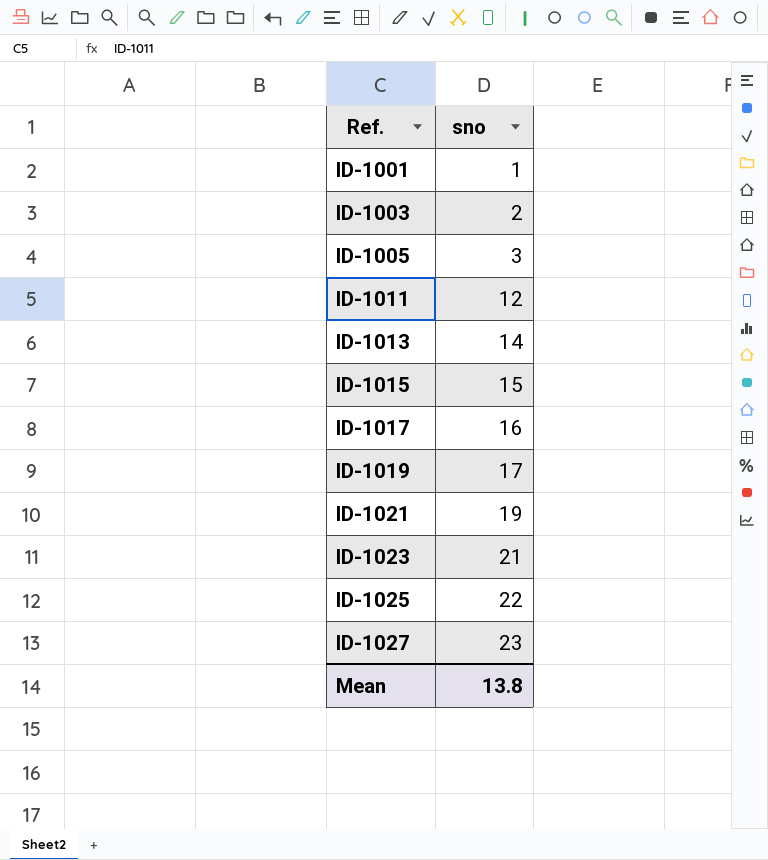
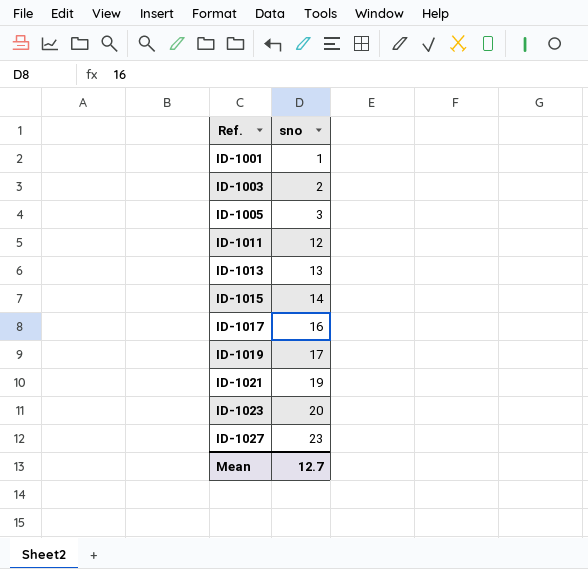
row ID-1025: 22 -> none
ID-1013 | sno: 14 -> 13
ID-1015 | sno: 15 -> 14
ID-1023 | sno: 21 -> 20
Mean | sno: 13.8 -> 12.7

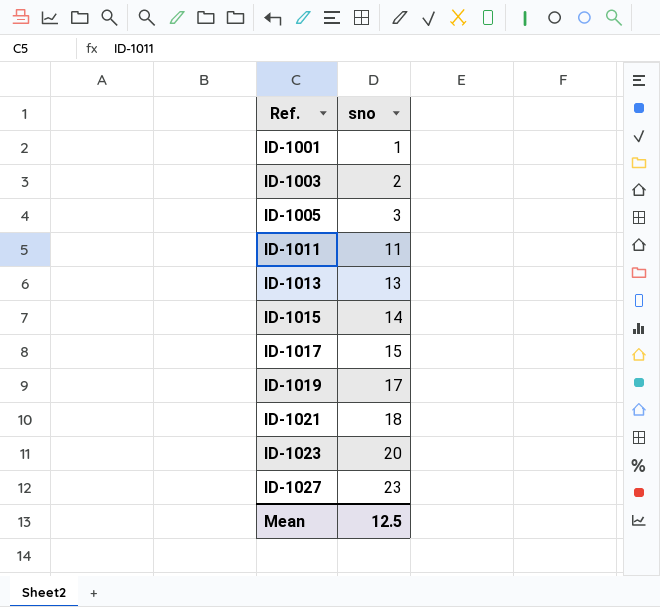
ID-1011 | sno: 12 -> 11
ID-1017 | sno: 16 -> 15
ID-1021 | sno: 19 -> 18
Mean | sno: 12.7 -> 12.5

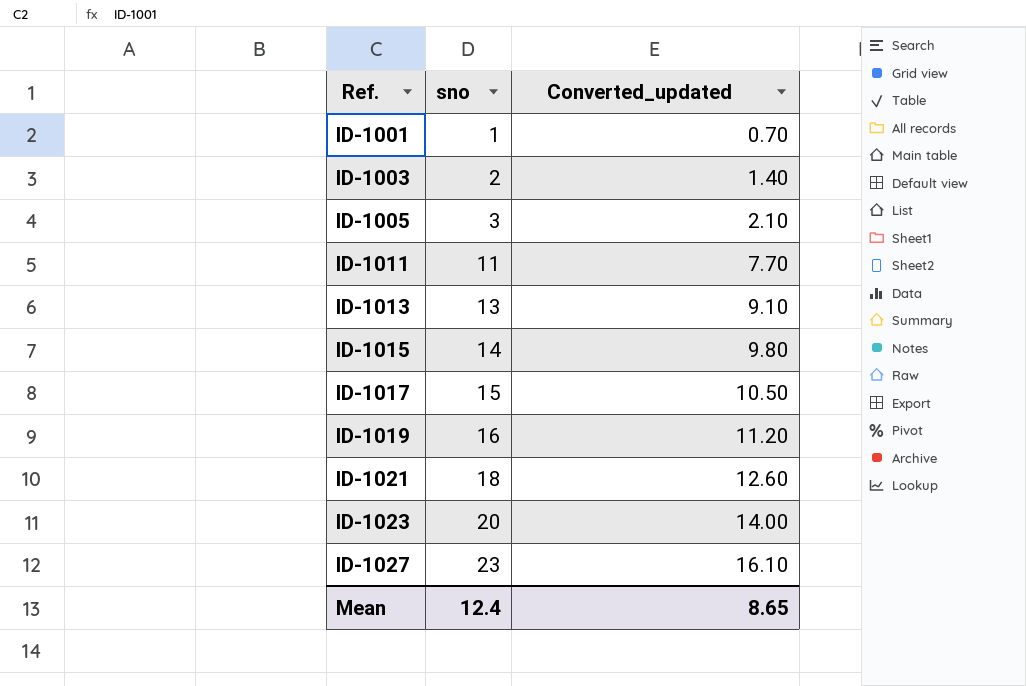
column Converted_updated | formula: none -> [sno] * 0.7
ID-1019 | sno: 17 -> 16
Mean | sno: 12.5 -> 12.4

